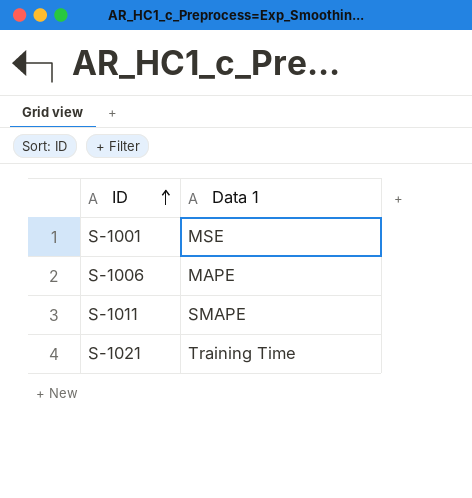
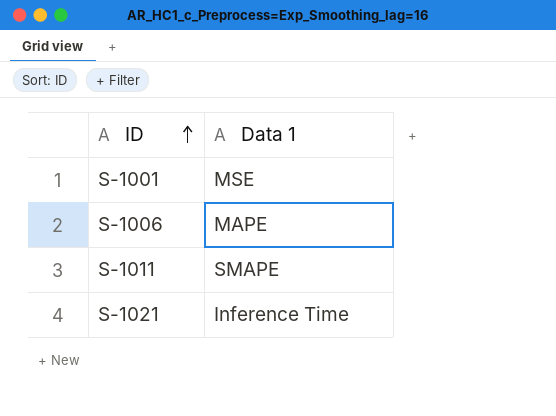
S-1021 | Data 1: Training Time -> Inference Time

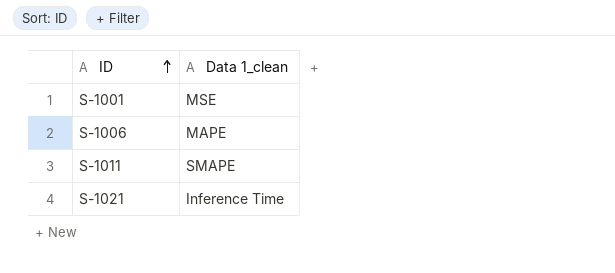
column name: Data 1 -> Data 1_clean

